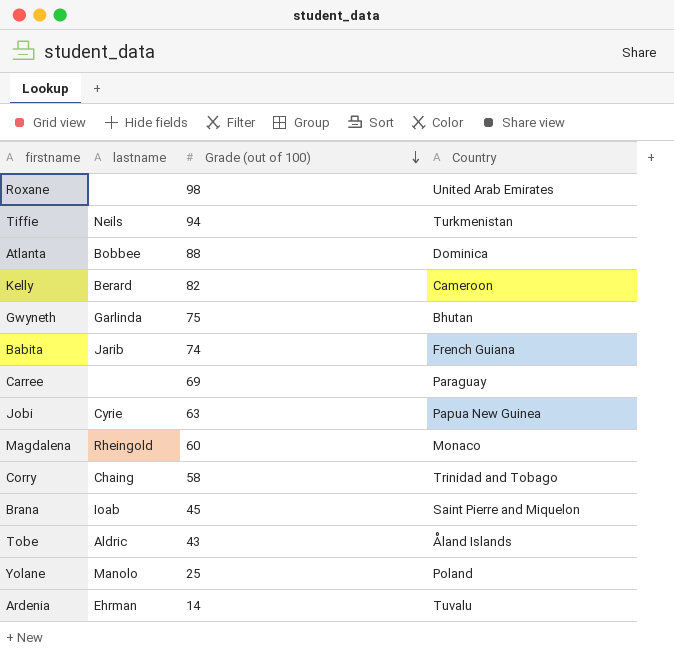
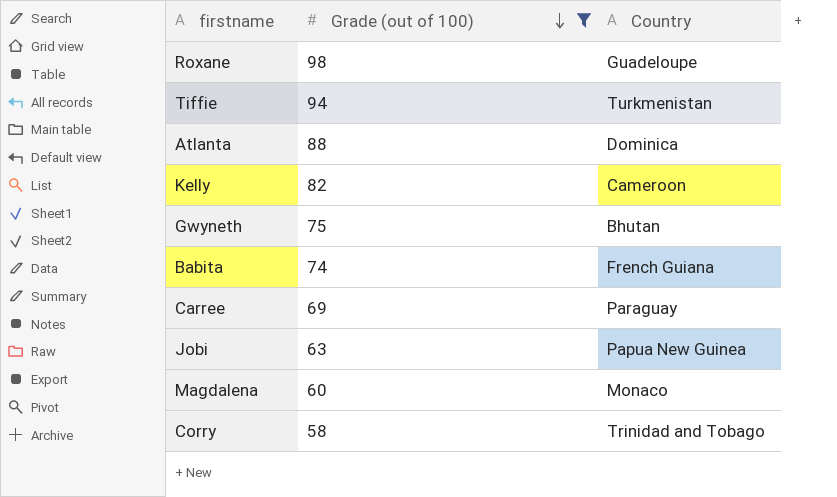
filter: none -> Grade (out of 100) >= 58
column lastname | position: 2 -> none
Roxane | Country: United Arab Emirates -> Guadeloupe

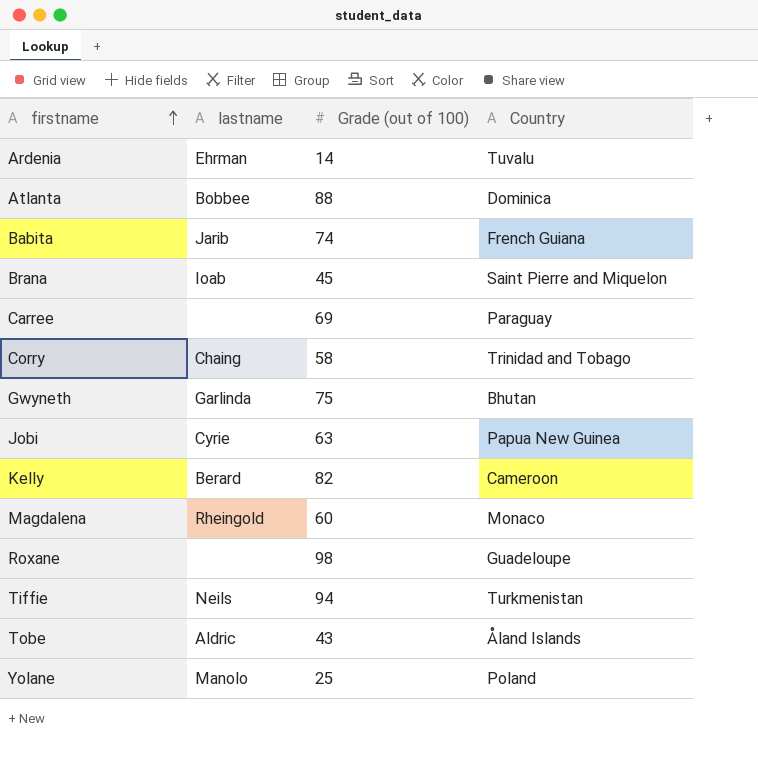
filter: Grade (out of 100) >= 58 -> none
row order: Grade (out of 100) descending -> firstname ascending
column lastname | position: none -> 2

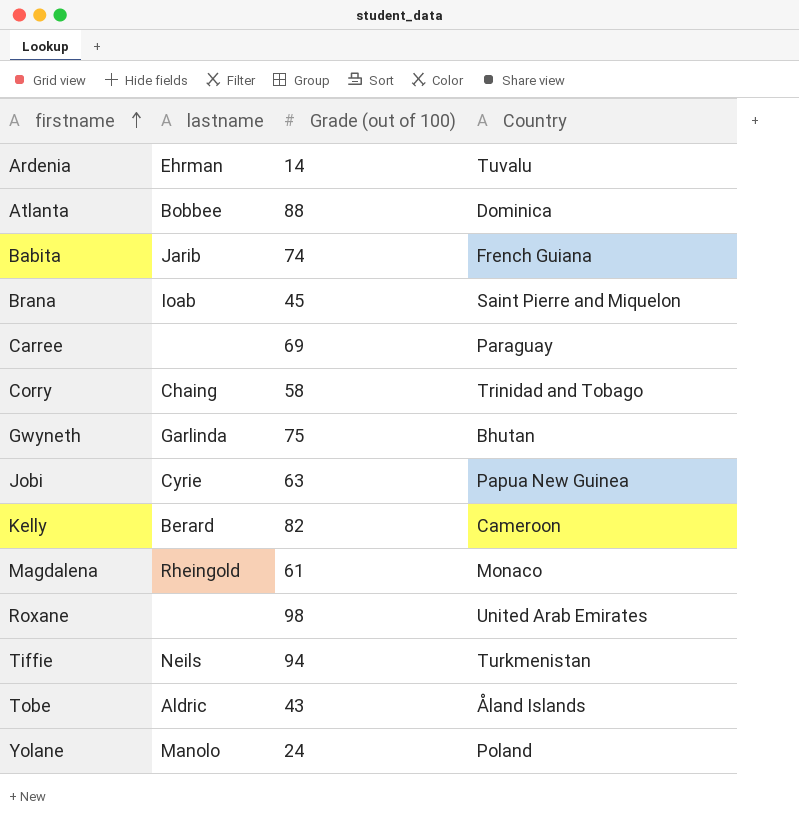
Magdalena | Grade (out of 100): 60 -> 61
Roxane | Country: Guadeloupe -> United Arab Emirates
Yolane | Grade (out of 100): 25 -> 24

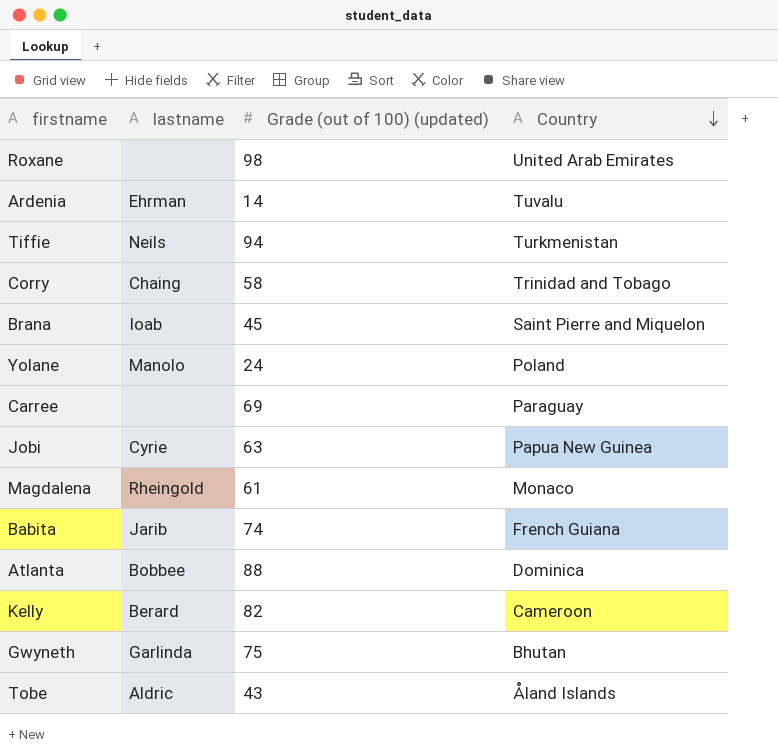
row order: firstname ascending -> Country descending
column name: Grade (out of 100) -> Grade (out of 100) (updated)

